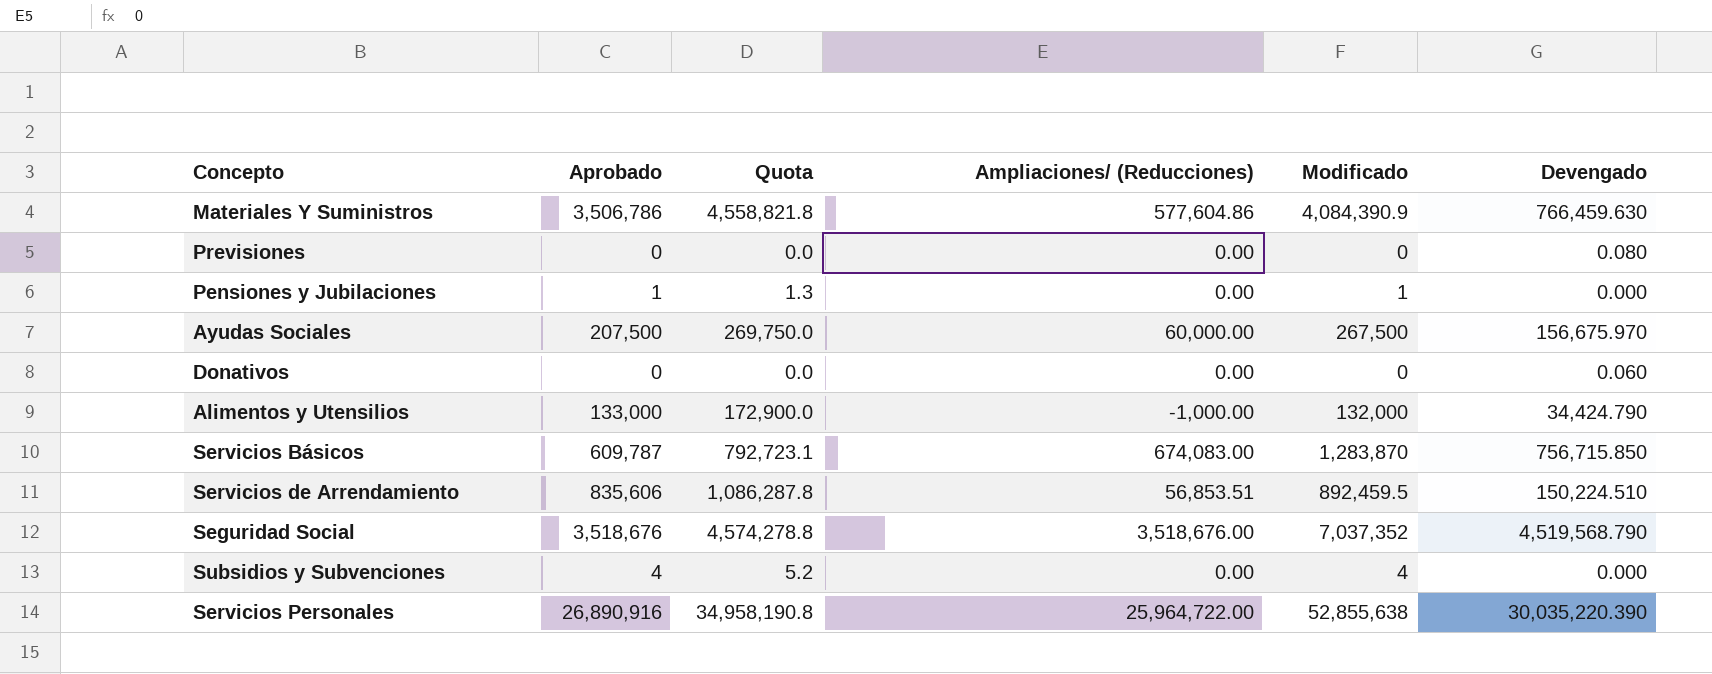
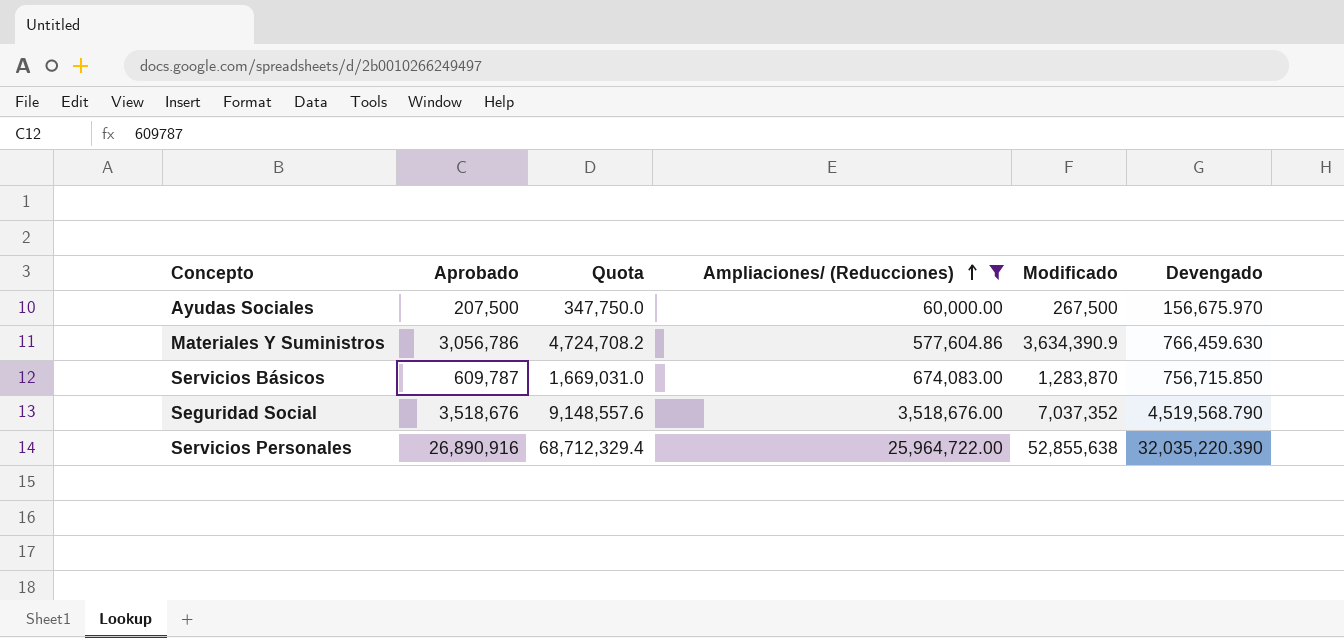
filter: none -> Ampliaciones/ (Reducciones) >= 60,000.00
row order: none -> Ampliaciones/ (Reducciones) ascending
column Quota | formula: [Aprobado] * 1.3 -> [Modificado] * 1.3
Materiales Y Suministros | Aprobado: 3,506,786 -> 3,056,786
Materiales Y Suministros | Modificado: 4,084,390.9 -> 3,634,390.9
Servicios Personales | Devengado: 30,035,220.390 -> 32,035,220.390

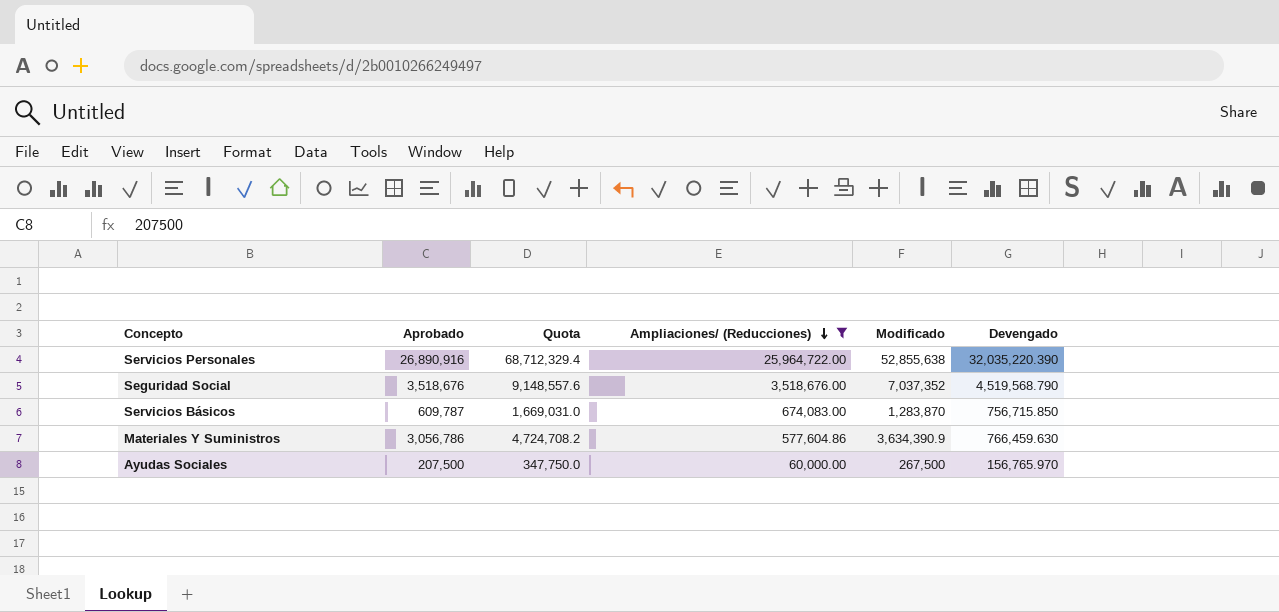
row order: Ampliaciones/ (Reducciones) ascending -> Ampliaciones/ (Reducciones) descending
Ayudas Sociales | Devengado: 156,675.970 -> 156,765.970

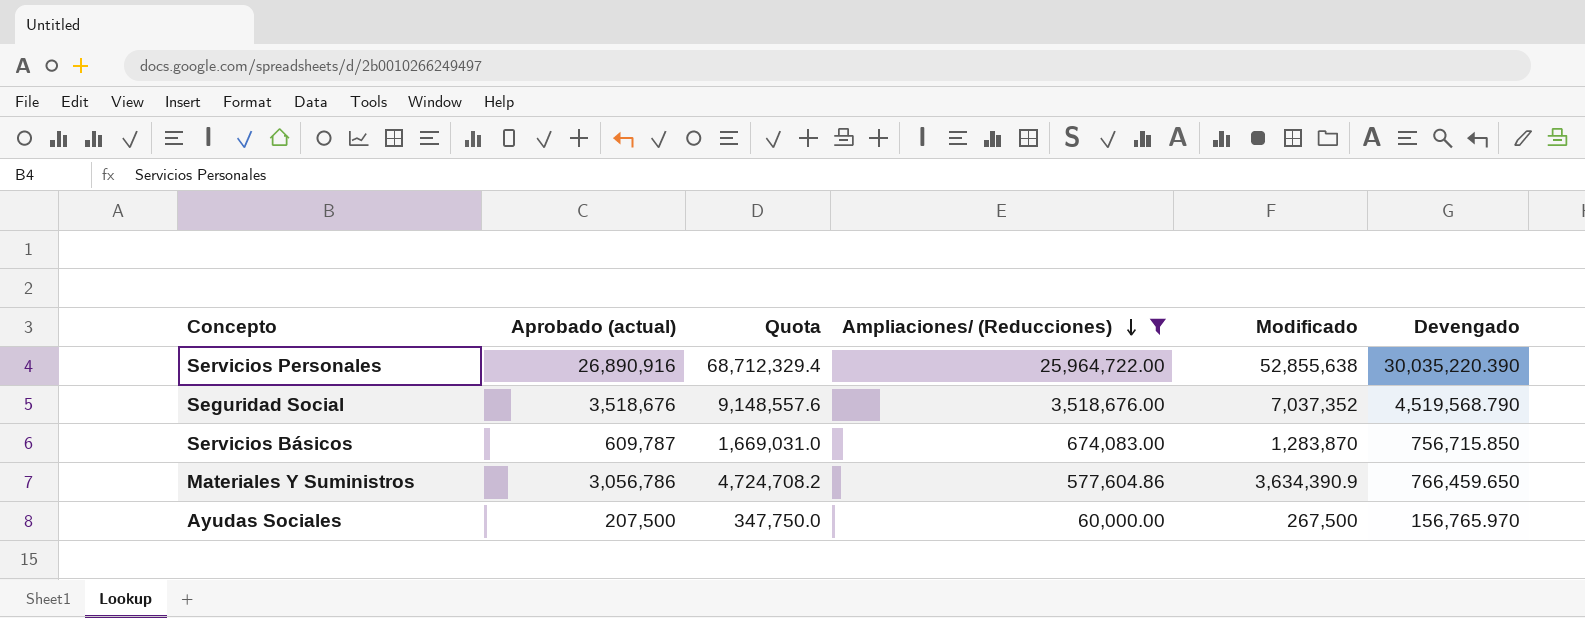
column name: Aprobado -> Aprobado (actual)
Servicios Personales | Devengado: 32,035,220.390 -> 30,035,220.390
Materiales Y Suministros | Devengado: 766,459.630 -> 766,459.650

